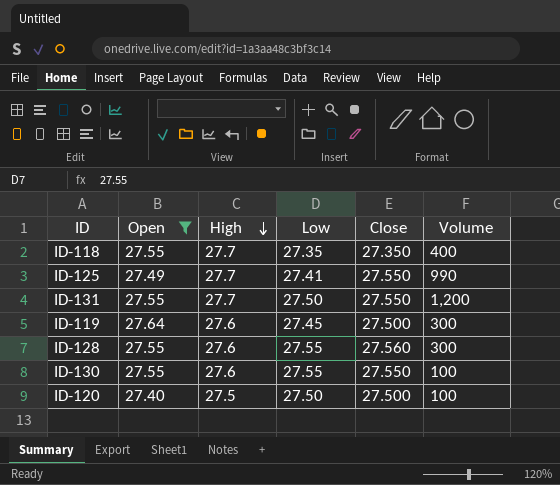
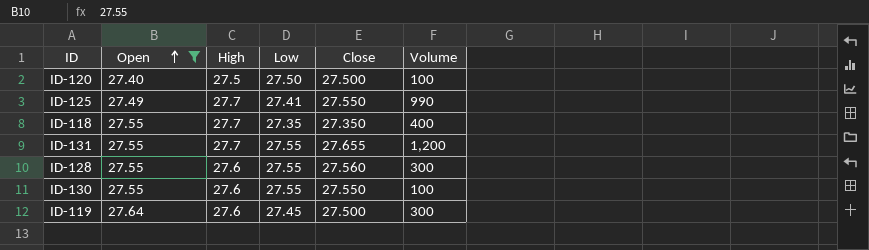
row order: High descending -> Open ascending
ID-131 | Low: 27.50 -> 27.55
ID-131 | Close: 27.550 -> 27.655

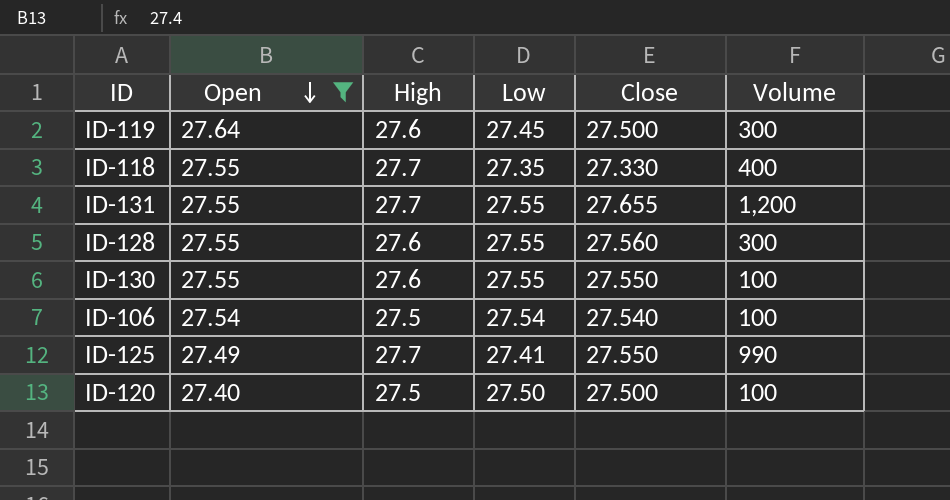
row order: Open ascending -> Open descending
ID-118 | Close: 27.350 -> 27.330
row ID-106: none -> 27.54 | 27.5 | 27.54 | 27.540 | 100

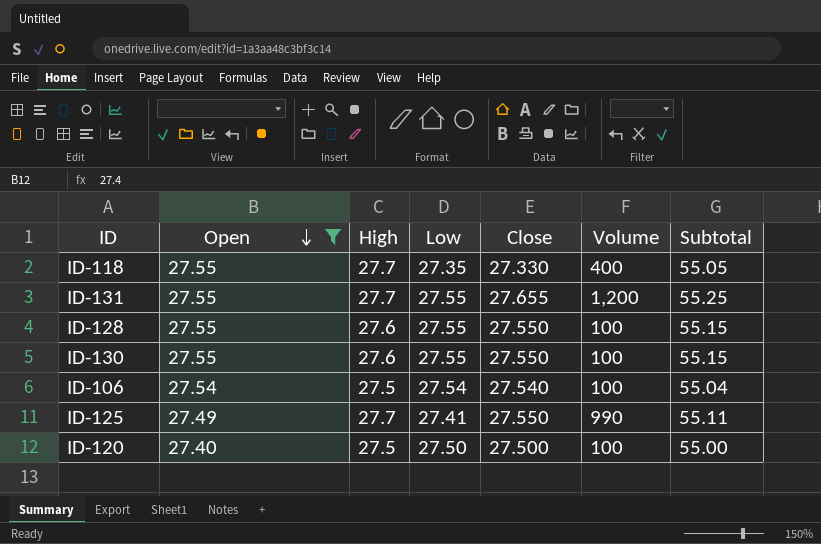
column Subtotal | formula: none -> [High] + [Low]
row ID-119: 27.64 | 27.6 | 27.45 | 27.500 | 300 -> none
ID-128 | Close: 27.560 -> 27.550
ID-128 | Volume: 300 -> 100

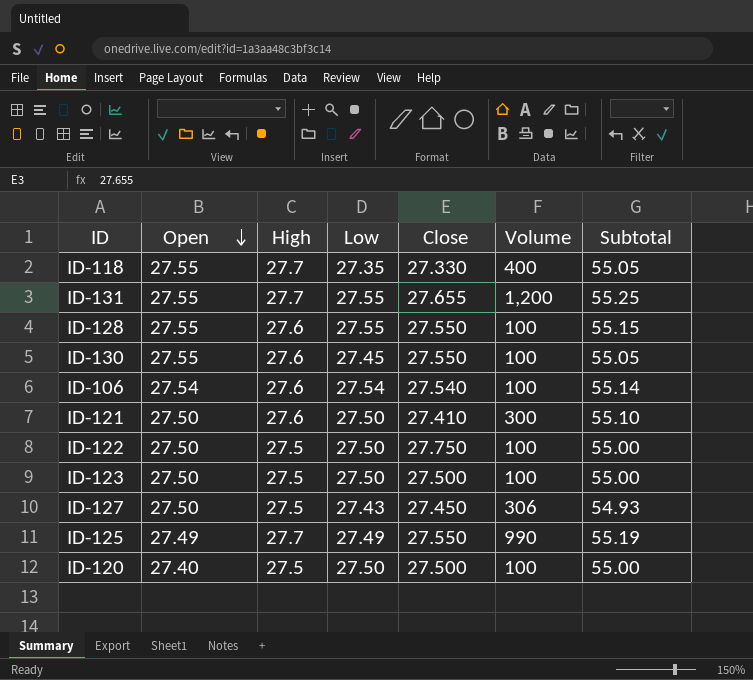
filter: Open != 27.50 -> none
ID-130 | Low: 27.55 -> 27.45
ID-130 | Subtotal: 55.15 -> 55.05
ID-106 | High: 27.5 -> 27.6
ID-106 | Subtotal: 55.04 -> 55.14
ID-125 | Low: 27.41 -> 27.49
ID-125 | Subtotal: 55.11 -> 55.19

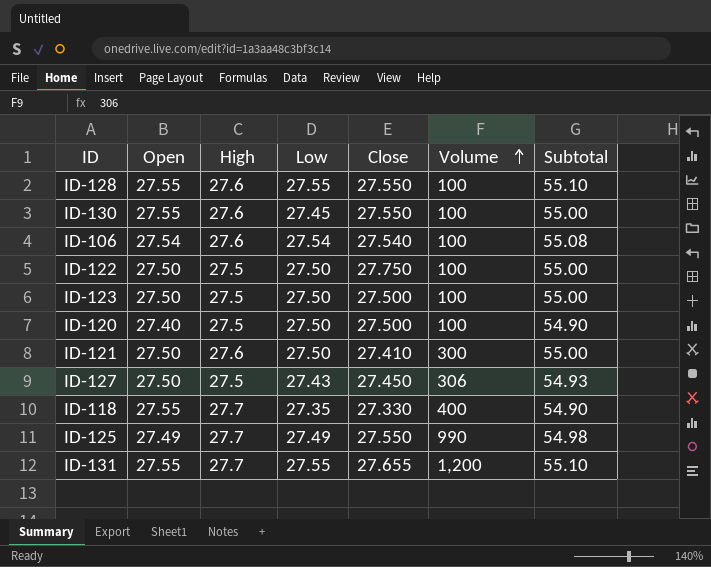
row order: Open descending -> Volume ascending
column Subtotal | formula: [High] + [Low] -> [Open] + [Low]

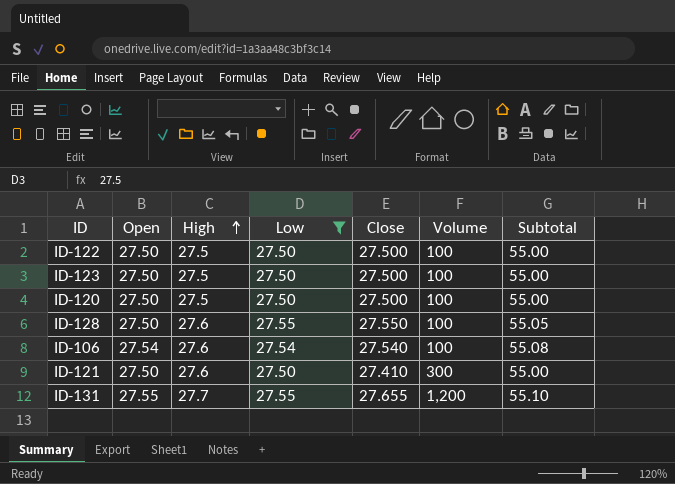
filter: none -> Low >= 27.50
row order: Volume ascending -> High ascending
ID-122 | Close: 27.750 -> 27.500
ID-120 | Open: 27.40 -> 27.50
ID-120 | Subtotal: 54.90 -> 55.00
ID-128 | Open: 27.55 -> 27.50
ID-128 | Subtotal: 55.10 -> 55.05

